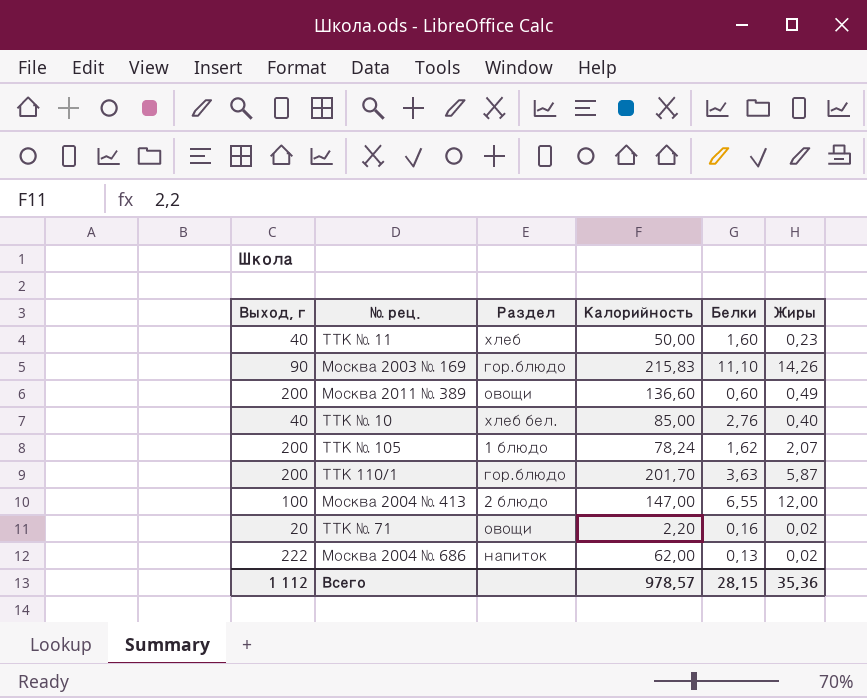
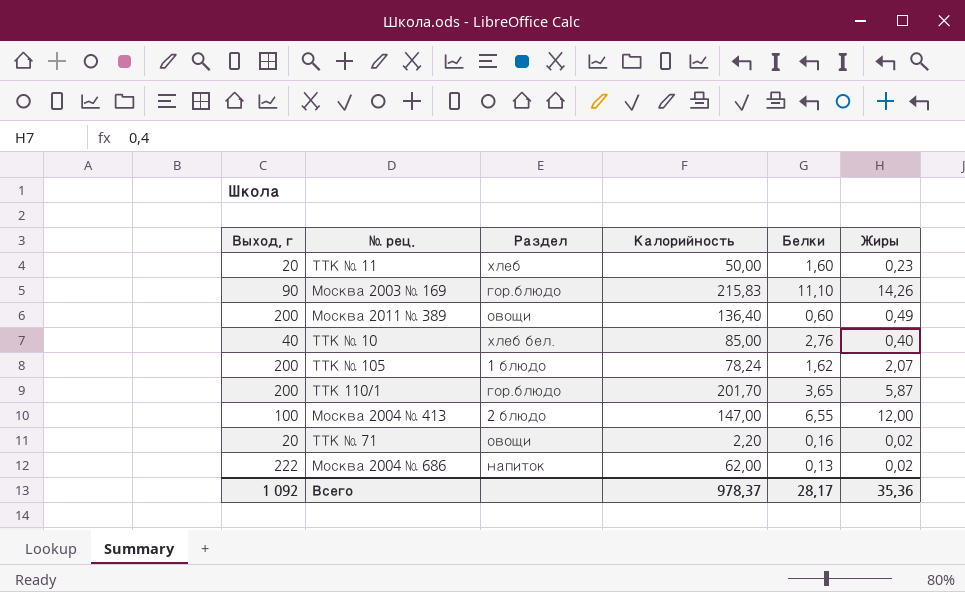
ТТК № 11 | Выход, г: 40 -> 20
Москва 2011 № 389 | Калорийность: 136,60 -> 136,40
ТТК 110/1 | Белки: 3,63 -> 3,65
Всего | Выход, г: 1 112 -> 1 092
Всего | Калорийность: 978,57 -> 978,37
Всего | Белки: 28,15 -> 28,17

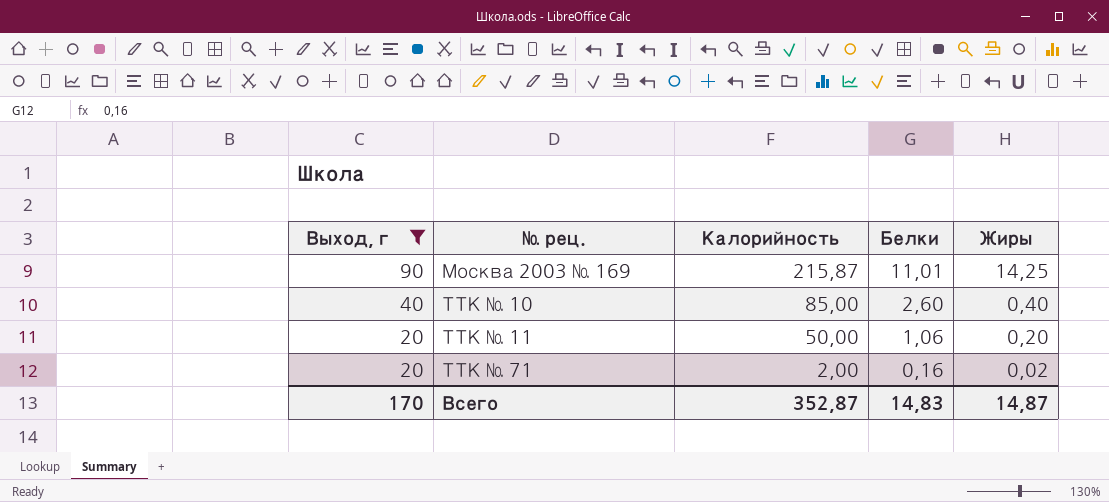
filter: none -> Выход, г <= 90
row order: none -> Выход, г descending
column Раздел | position: 3 -> none
Москва 2003 № 169 | Калорийность: 215,83 -> 215,87
Москва 2003 № 169 | Белки: 11,10 -> 11,01
Москва 2003 № 169 | Жиры: 14,26 -> 14,25
ТТК № 10 | Белки: 2,76 -> 2,60
ТТК № 11 | Белки: 1,60 -> 1,06
ТТК № 11 | Жиры: 0,23 -> 0,20
ТТК № 71 | Калорийность: 2,20 -> 2,00
Всего | Выход, г: 1 092 -> 170
Всего | Калорийность: 978,37 -> 352,87
Всего | Белки: 28,17 -> 14,83
Всего | Жиры: 35,36 -> 14,87

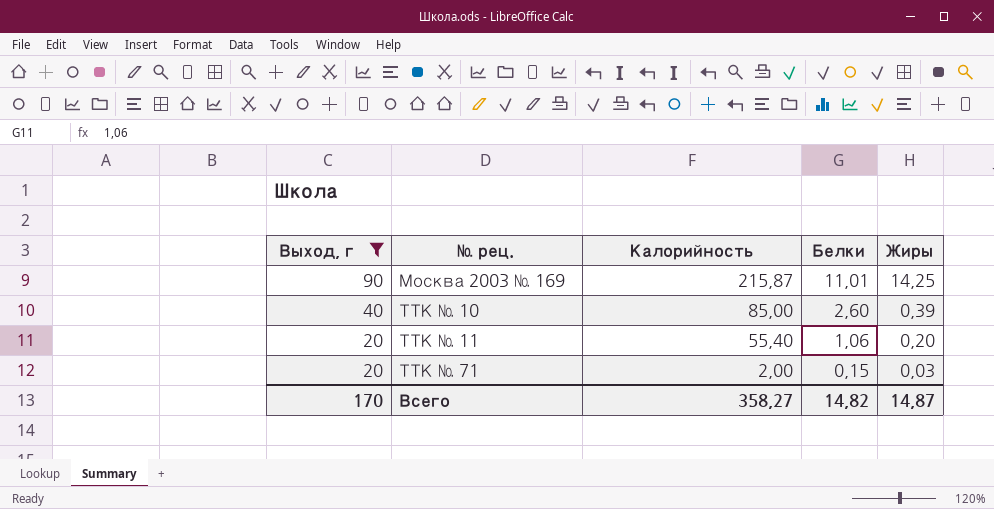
ТТК № 10 | Жиры: 0,40 -> 0,39
ТТК № 11 | Калорийность: 50,00 -> 55,40
ТТК № 71 | Белки: 0,16 -> 0,15
ТТК № 71 | Жиры: 0,02 -> 0,03
Всего | Калорийность: 352,87 -> 358,27
Всего | Белки: 14,83 -> 14,82

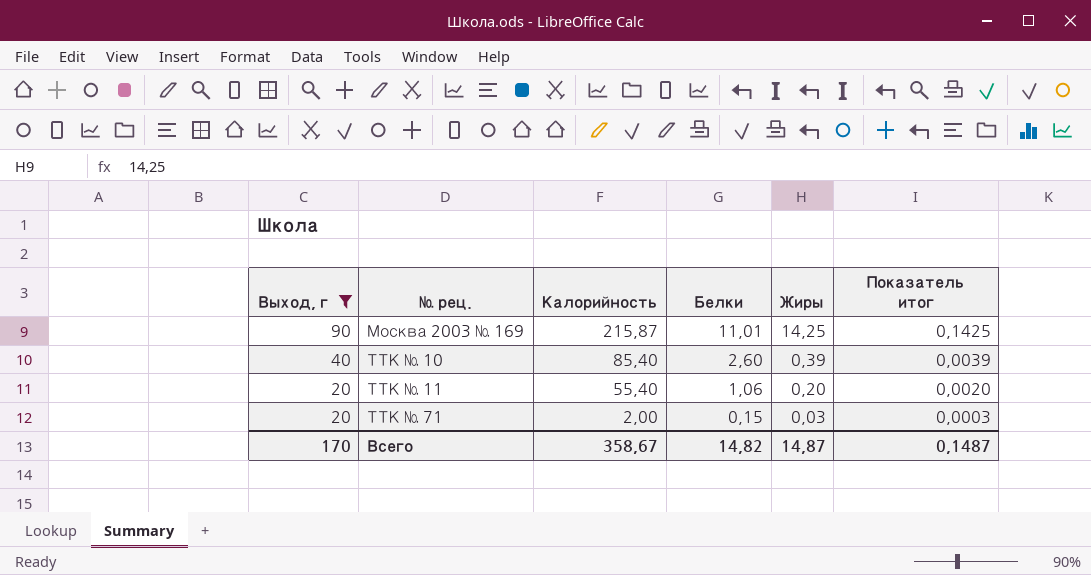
column Показатель итог | formula: none -> [Жиры] * 0,01
ТТК № 10 | Калорийность: 85,00 -> 85,40
Всего | Калорийность: 358,27 -> 358,67

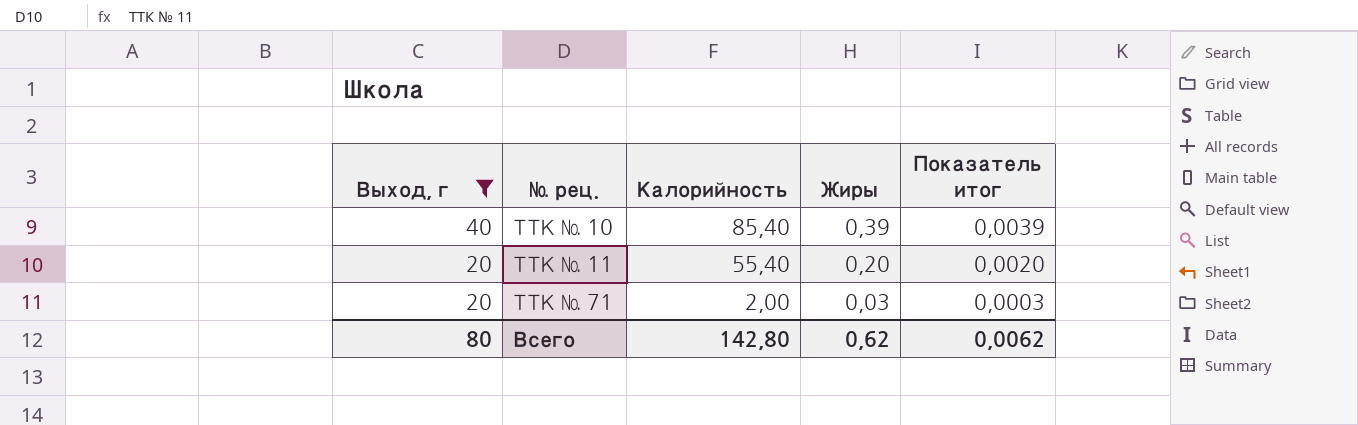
column Белки | position: 4 -> none
row Москва 2003 № 169: 90 | 215,87 | 11,01 | 14,25 | 0,1425 -> none
Всего | Выход, г: 170 -> 80
Всего | Калорийность: 358,67 -> 142,80
Всего | Жиры: 14,87 -> 0,62
Всего | Показатель итог: 0,1487 -> 0,0062

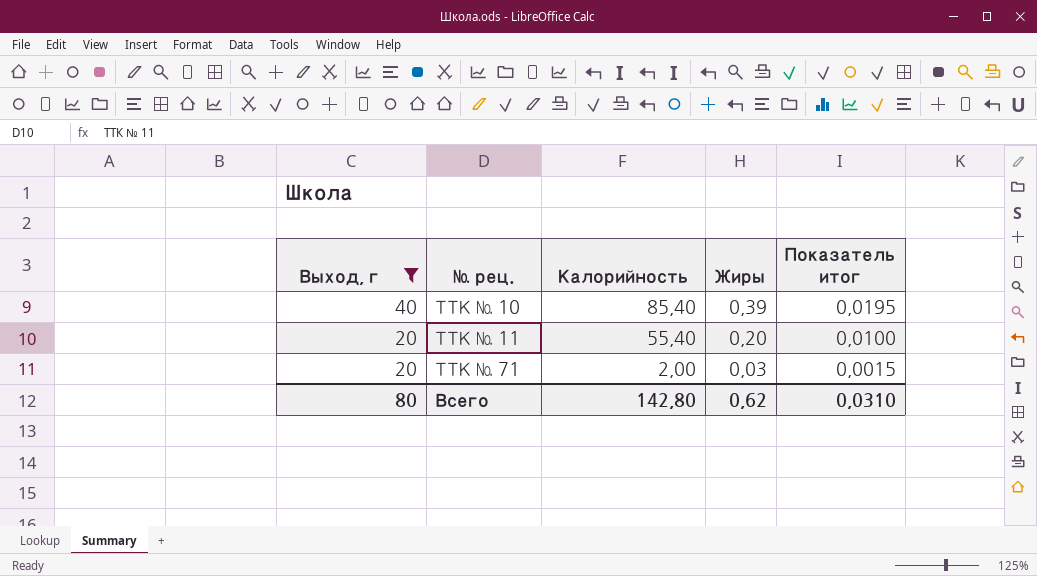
column Показатель итог | formula: [Жиры] * 0,01 -> [Жиры] * 0,05
Всего | Показатель итог: 0,0062 -> 0,0310

